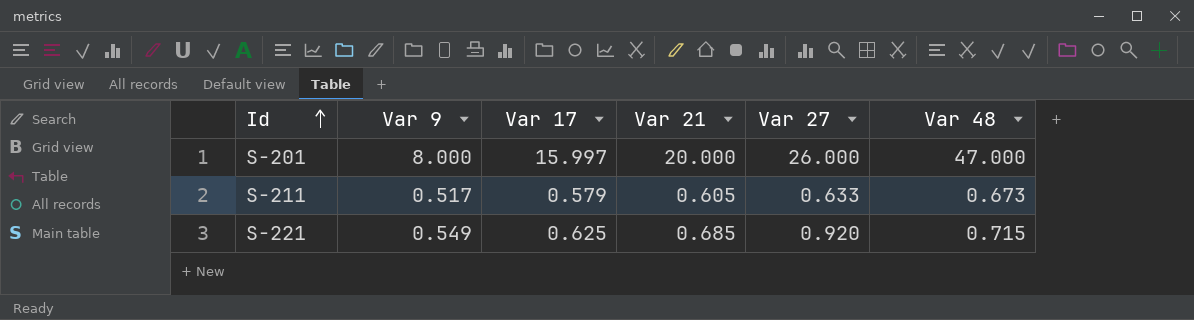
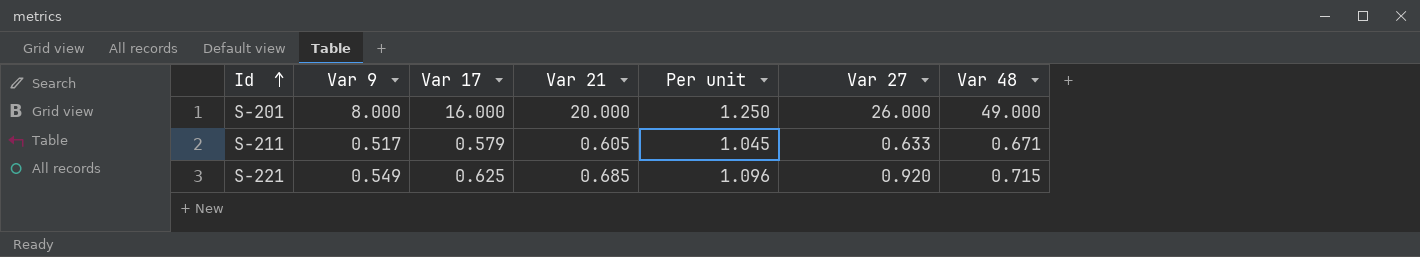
column Per unit | formula: none -> [Var 21] / [Var 17]
S-201 | Var 17: 15.997 -> 16.000
S-201 | Var 48: 47.000 -> 49.000
S-211 | Var 48: 0.673 -> 0.671

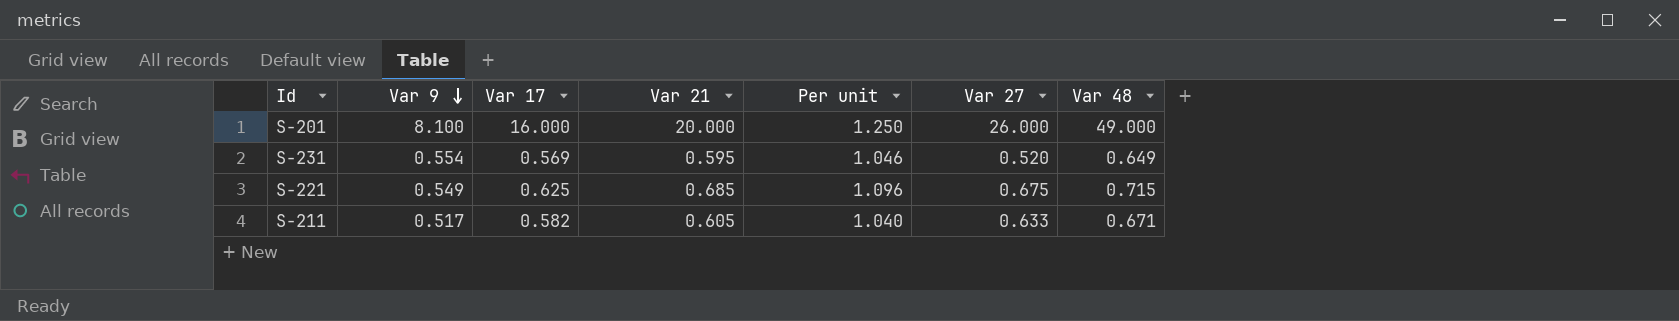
row order: Id ascending -> Var 9 descending
S-201 | Var 9: 8.000 -> 8.100
row S-231: none -> 0.554 | 0.569 | 0.595 | 1.046 | 0.520 | 0.649
S-221 | Var 27: 0.920 -> 0.675
S-211 | Var 17: 0.579 -> 0.582
S-211 | Per unit: 1.045 -> 1.040

